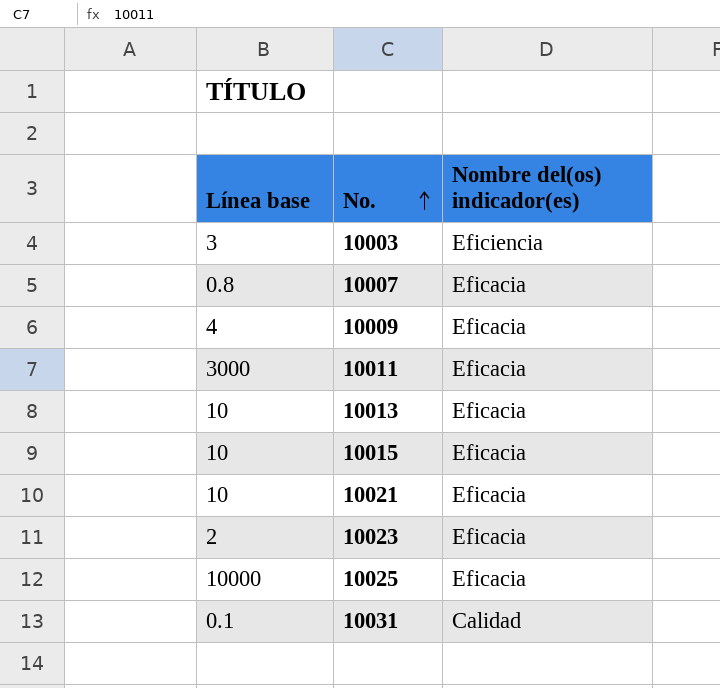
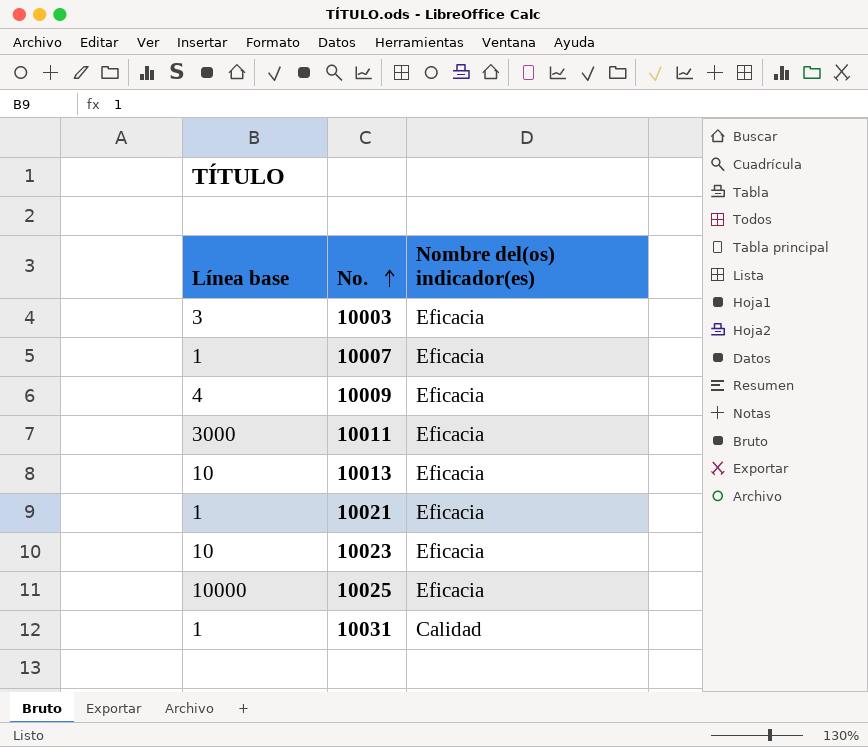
row 10015: 10 | Eficacia -> none
10003 | Nombre del(os) indicador(es): Eficiencia -> Eficacia
10007 | Línea base: 0.8 -> 1
10021 | Línea base: 10 -> 1
10023 | Línea base: 2 -> 10
10031 | Línea base: 0.1 -> 1

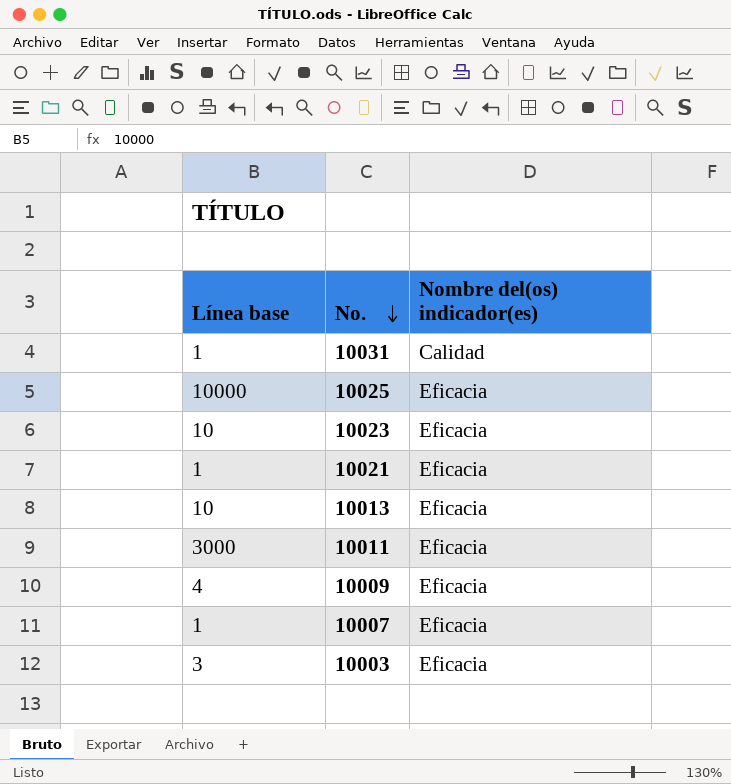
row order: No. ascending -> No. descending

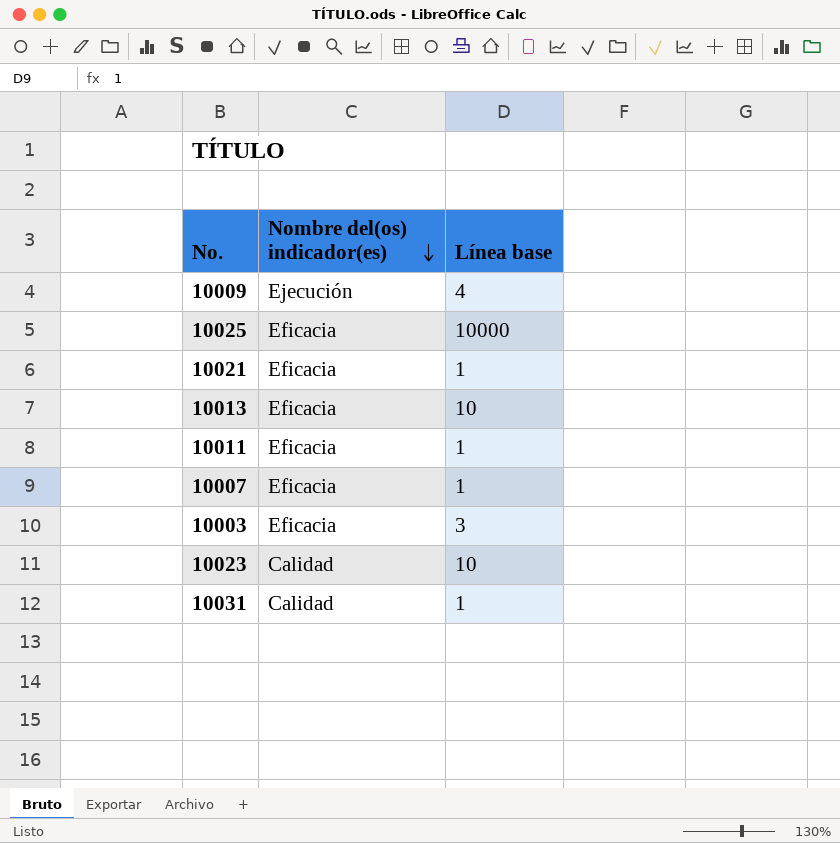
row order: No. descending -> Nombre del(os) indicador(es) descending
column Línea base | position: 1 -> 3
10009 | Nombre del(os) indicador(es): Eficacia -> Ejecución
10011 | Línea base: 3000 -> 1
10023 | Nombre del(os) indicador(es): Eficacia -> Calidad

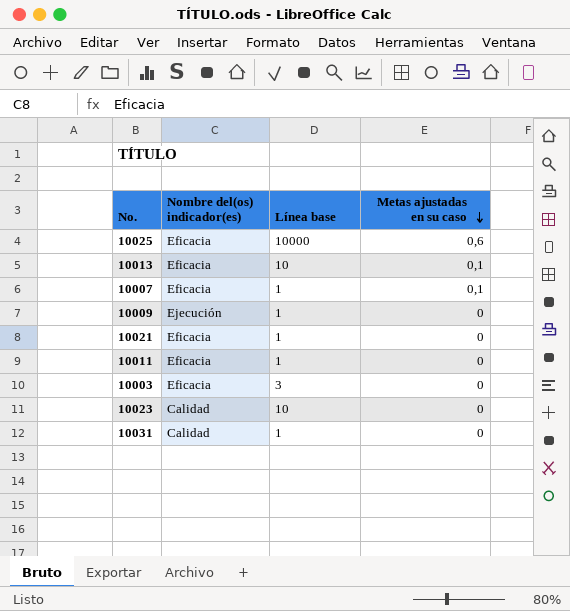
row order: Nombre del(os) indicador(es) descending -> Metas ajustadas en su caso descending
column Metas ajustadas en su caso | position: none -> 4
10009 | Línea base: 4 -> 1

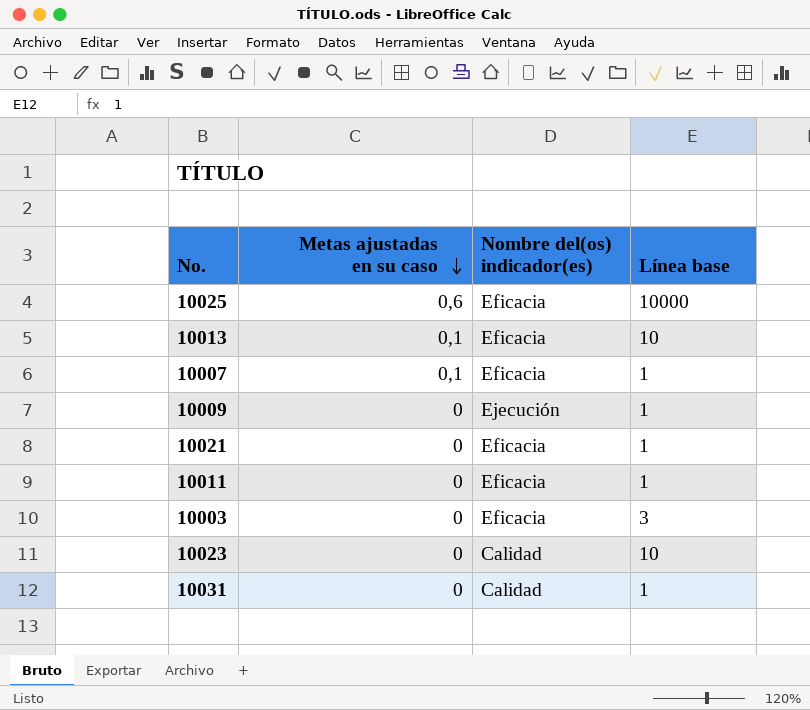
column Metas ajustadas en su caso | position: 4 -> 2

